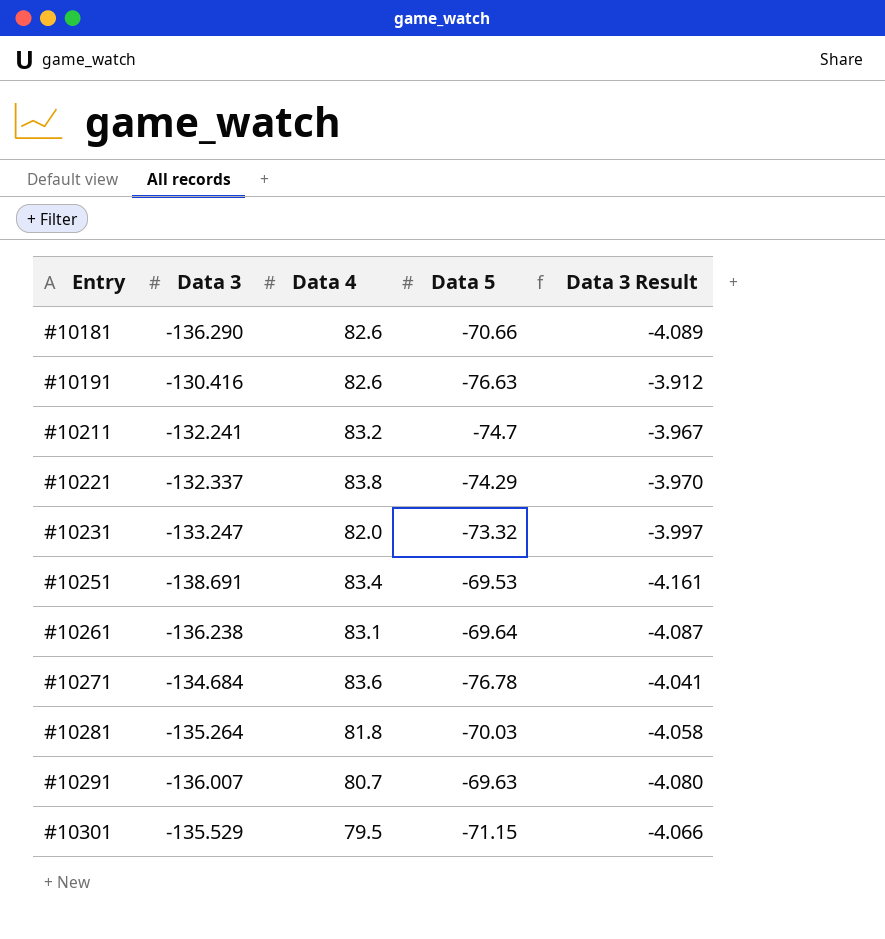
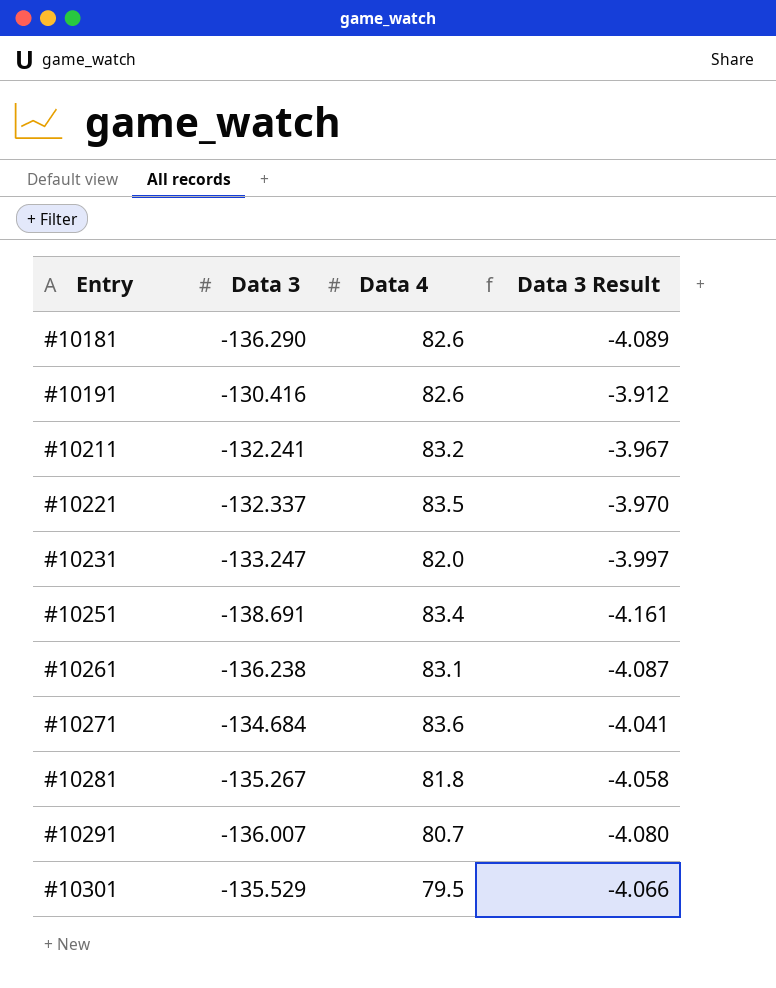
column Data 5 | position: 4 -> none
#10221 | Data 4: 83.8 -> 83.5
#10281 | Data 3: -135.264 -> -135.267

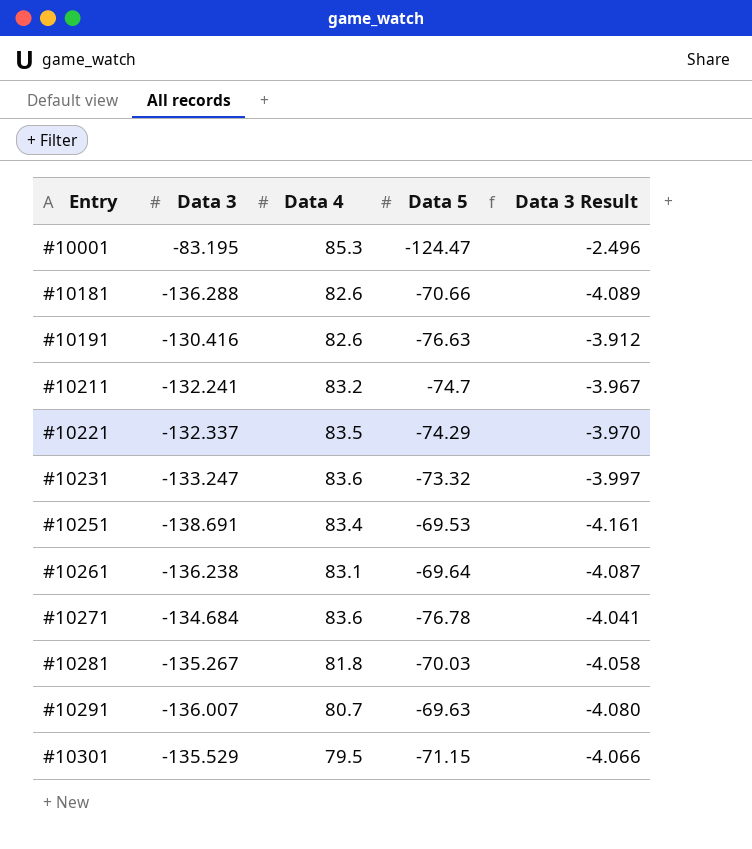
column Data 5 | position: none -> 4
row #10001: none -> -83.195 | 85.3 | -124.47 | -2.496
#10181 | Data 3: -136.290 -> -136.288
#10231 | Data 4: 82.0 -> 83.6

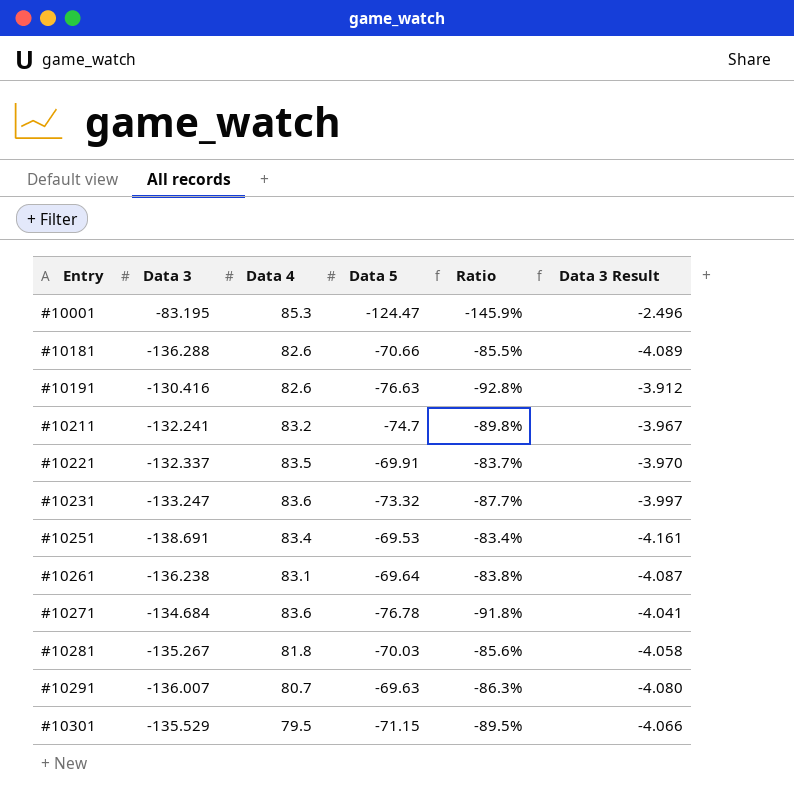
column Ratio | formula: none -> [Data 5] / [Data 4]
#10221 | Data 5: -74.29 -> -69.91

